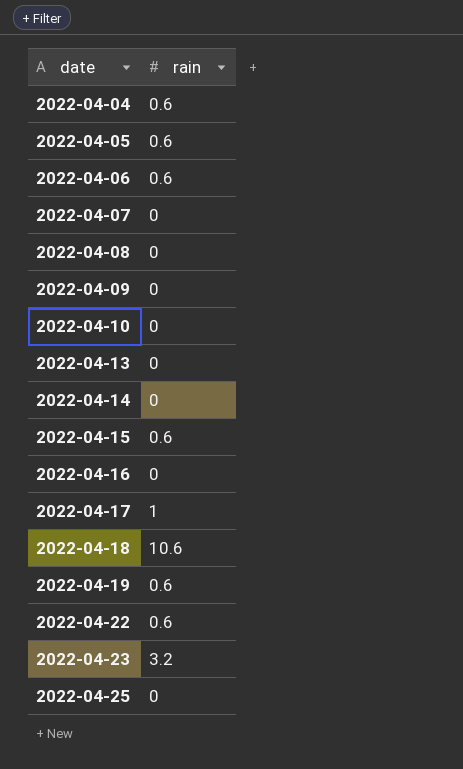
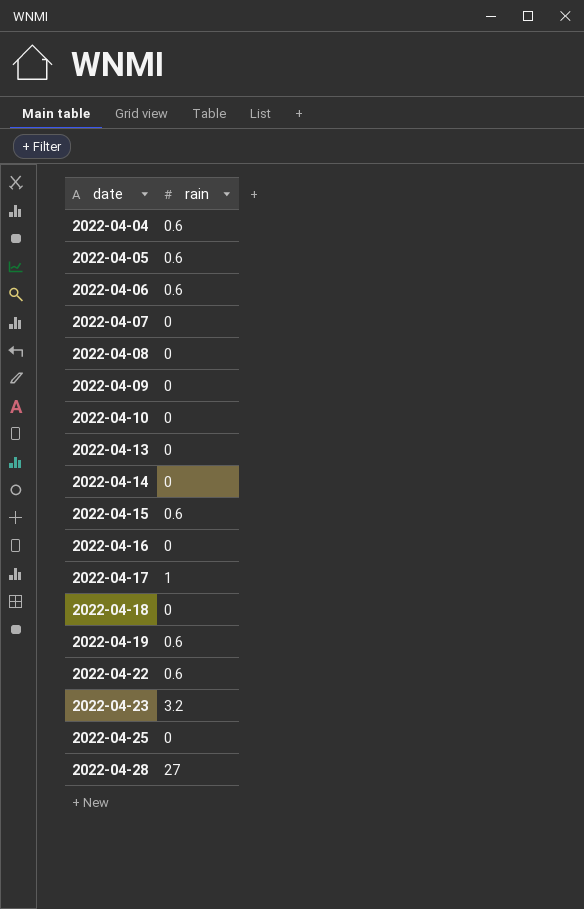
2022-04-18 | rain: 10.6 -> 0
row 2022-04-28: none -> 27

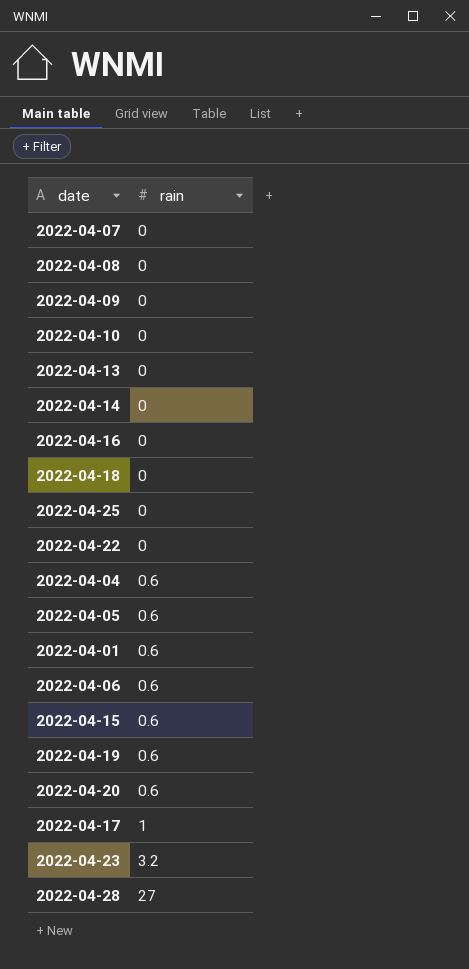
row order: date ascending -> rain ascending
2022-04-22 | rain: 0.6 -> 0
row 2022-04-01: none -> 0.6
row 2022-04-20: none -> 0.6

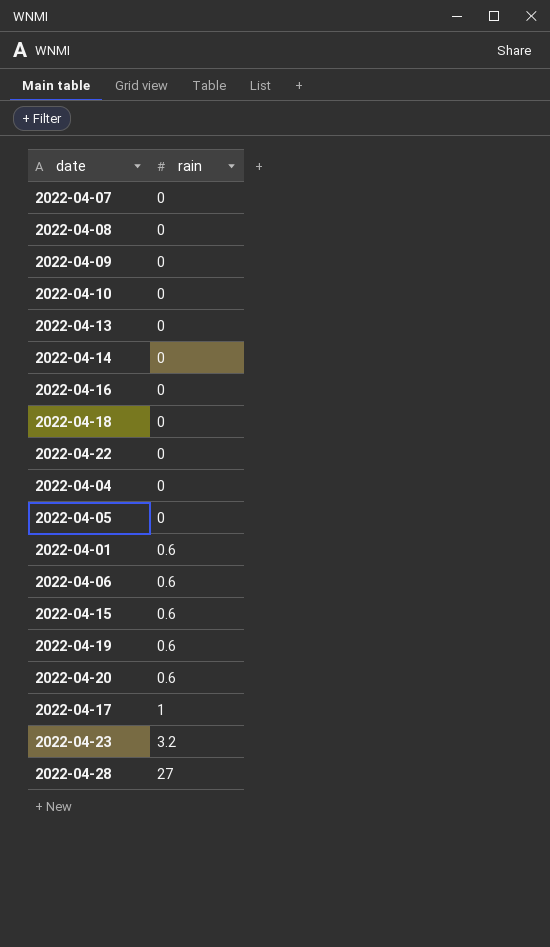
row 2022-04-25: 0 -> none
2022-04-04 | rain: 0.6 -> 0
2022-04-05 | rain: 0.6 -> 0

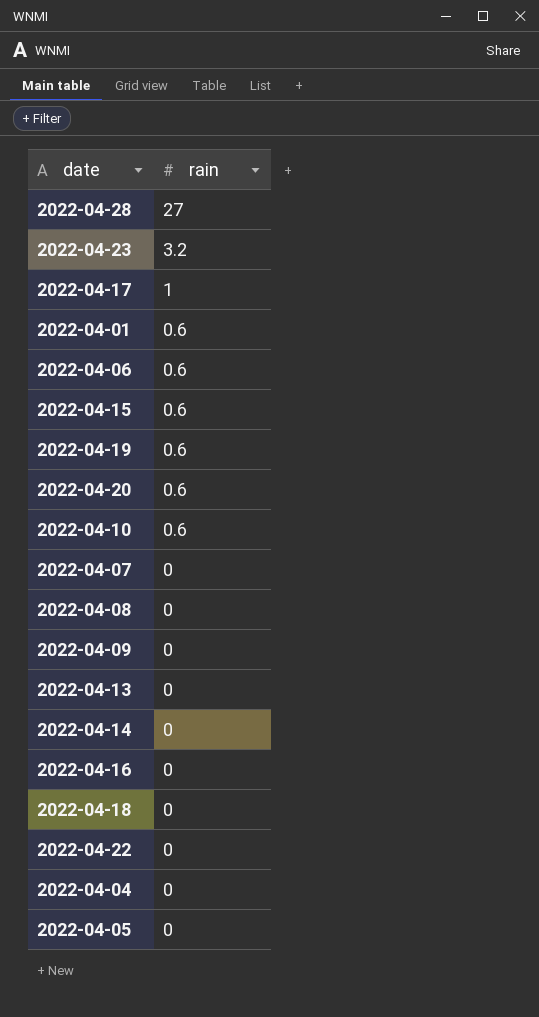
row order: rain ascending -> rain descending
2022-04-10 | rain: 0 -> 0.6

